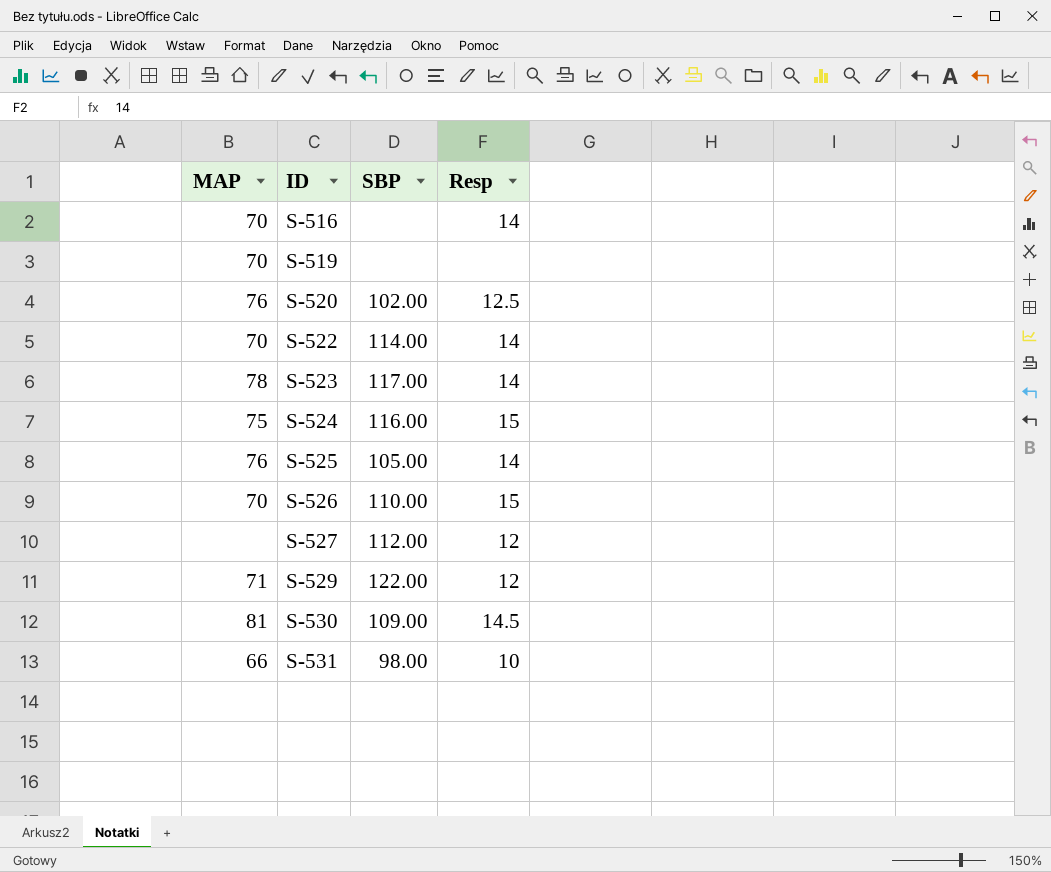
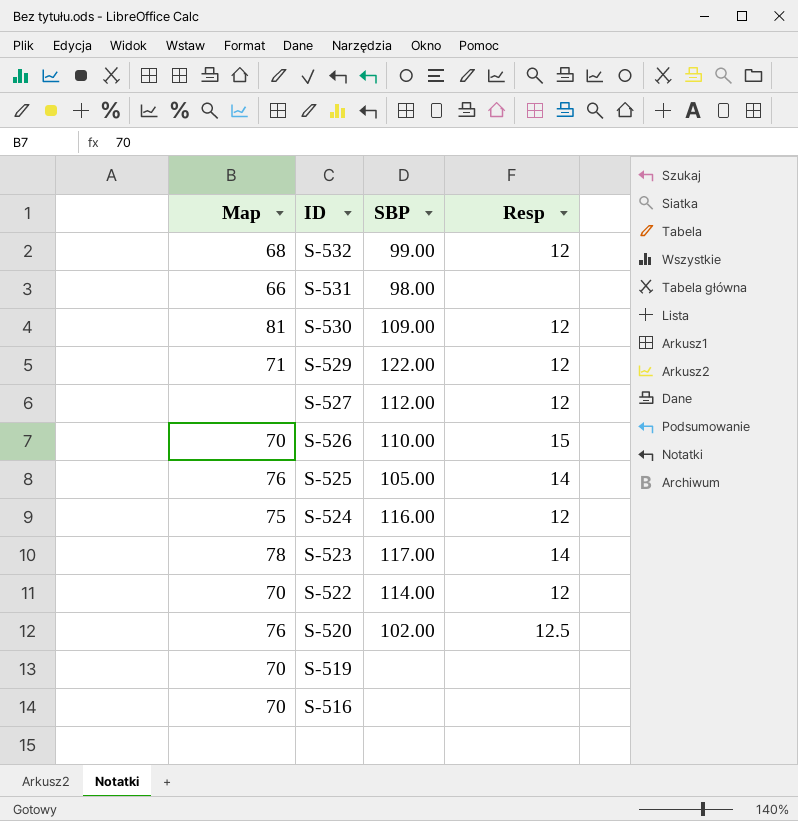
row order: ID ascending -> ID descending
column name: MAP -> Map
row S-532: none -> 68 | 99.00 | 12
S-531 | Resp: 10 -> none
S-530 | Resp: 14.5 -> 12
S-524 | Resp: 15 -> 12
S-522 | Resp: 14 -> 12
S-516 | Resp: 14 -> none

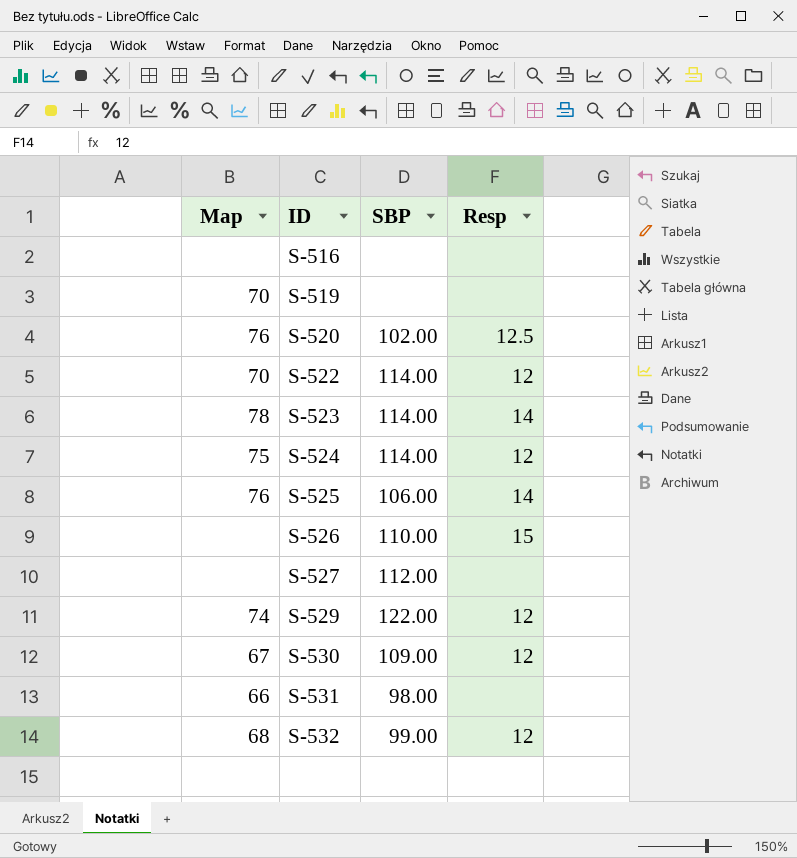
row order: ID descending -> ID ascending
S-516 | Map: 70 -> none
S-523 | SBP: 117.00 -> 114.00
S-524 | SBP: 116.00 -> 114.00
S-525 | SBP: 105.00 -> 106.00
S-526 | Map: 70 -> none
S-527 | Resp: 12 -> none
S-529 | Map: 71 -> 74
S-530 | Map: 81 -> 67

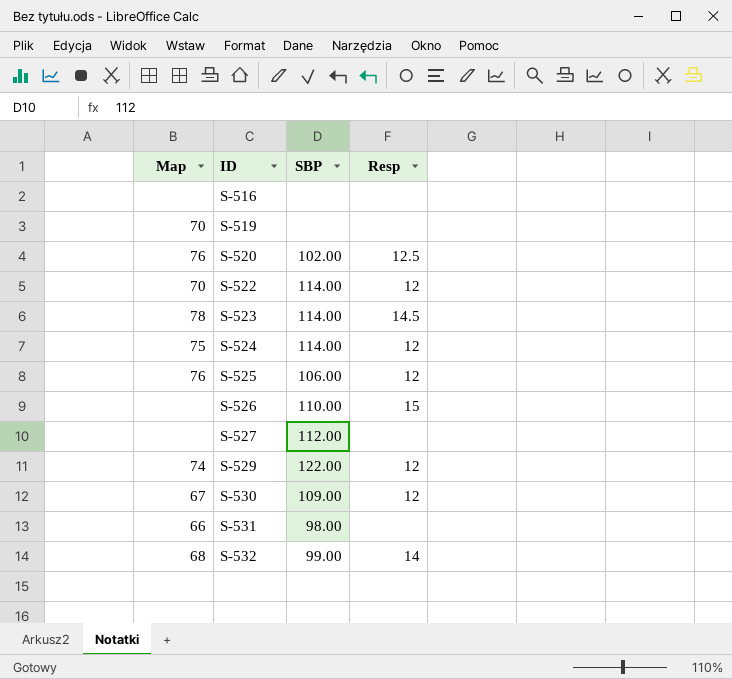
S-523 | Resp: 14 -> 14.5
S-525 | Resp: 14 -> 12
S-532 | Resp: 12 -> 14

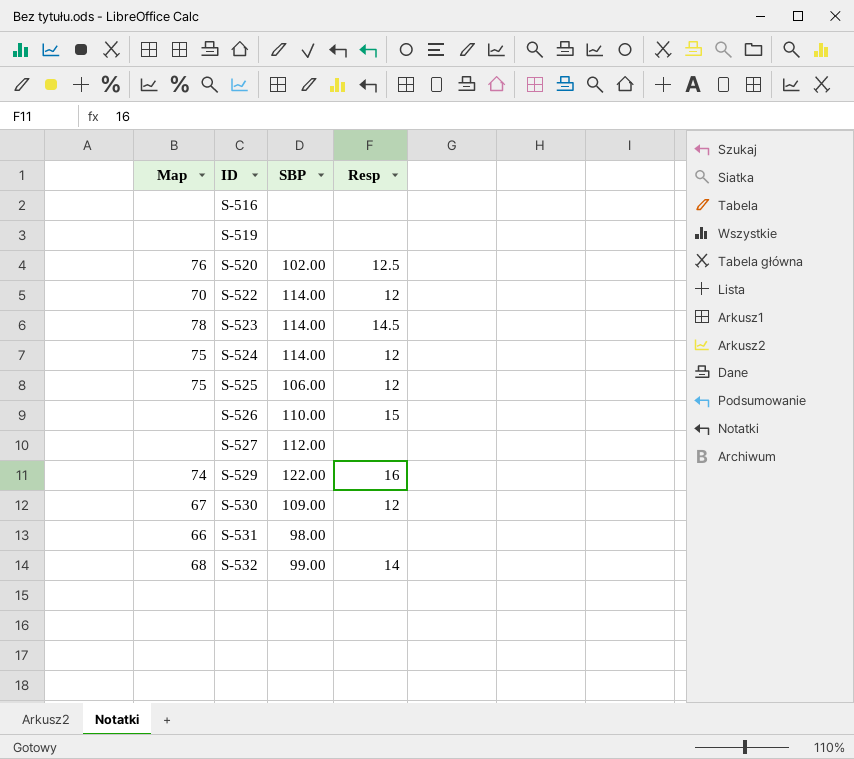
S-519 | Map: 70 -> none
S-525 | Map: 76 -> 75
S-529 | Resp: 12 -> 16

